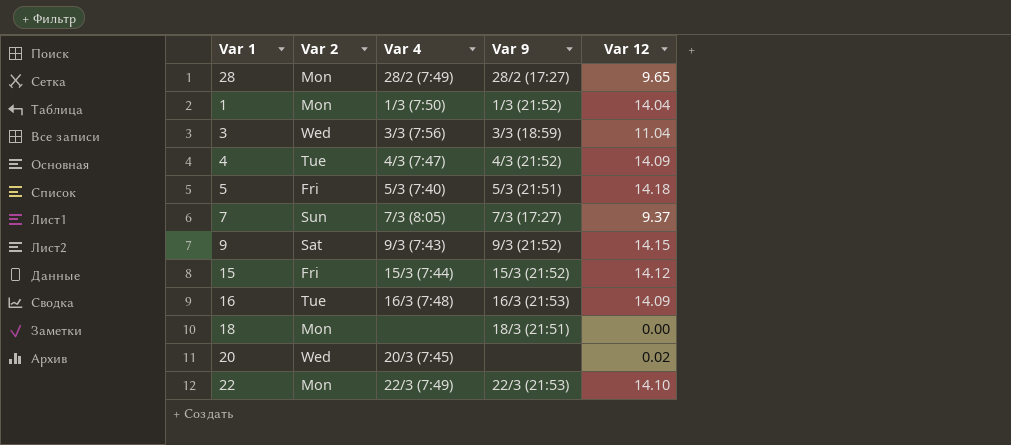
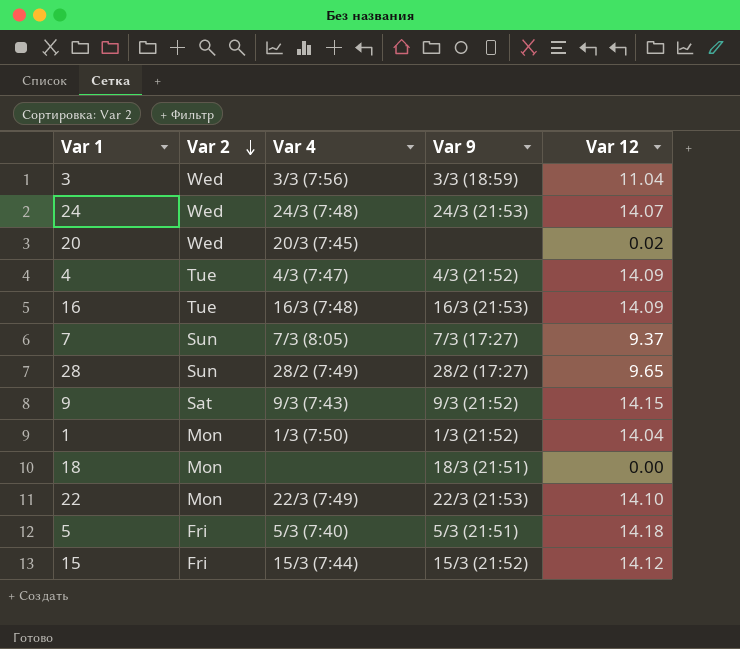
row order: none -> Var 2 descending
row 24: none -> Wed | 24/3 (7:48) | 24/3 (21:53) | 14.07
28 | Var 2: Mon -> Sun

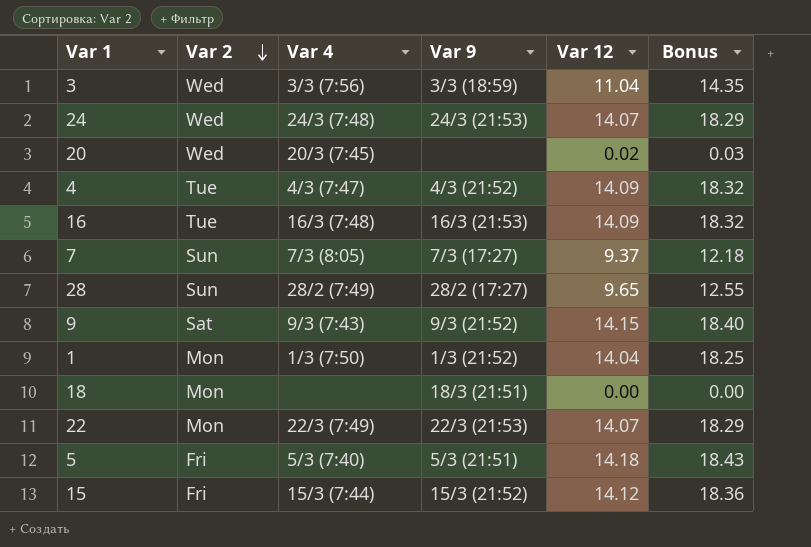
column Bonus | formula: none -> [Var 12] * 1.3
22 | Var 12: 14.10 -> 14.07

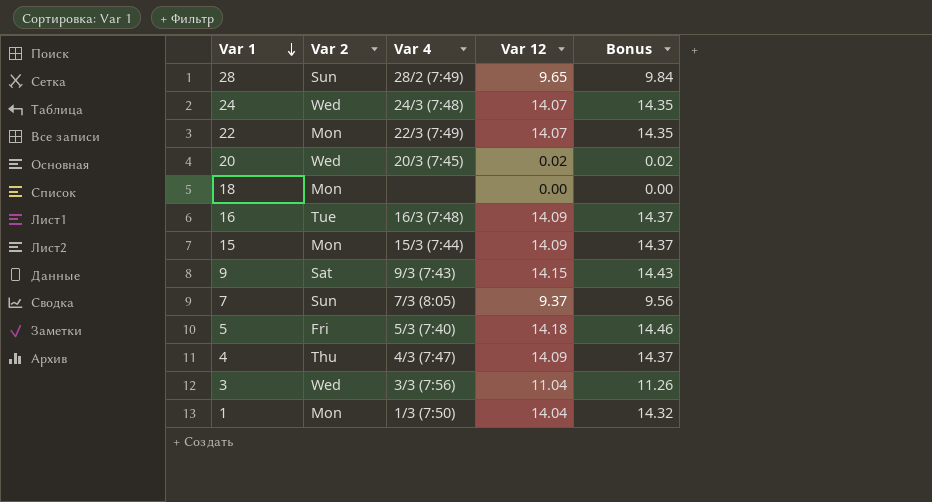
row order: Var 2 descending -> Var 1 descending
column Var 9 | position: 4 -> none
column Bonus | formula: [Var 12] * 1.3 -> [Var 12] * 1.02
15 | Var 2: Fri -> Mon
15 | Var 12: 14.12 -> 14.09
4 | Var 2: Tue -> Thu

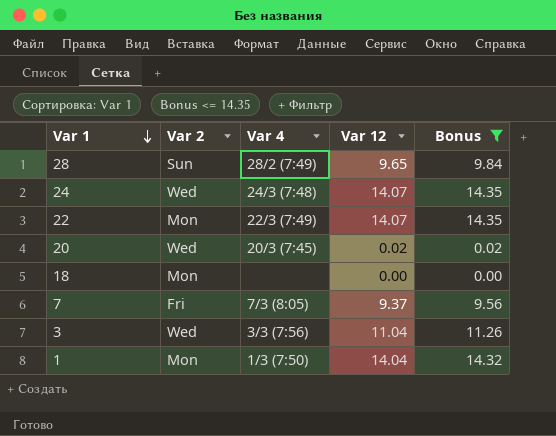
filter: none -> Bonus <= 14.35
7 | Var 2: Sun -> Fri

